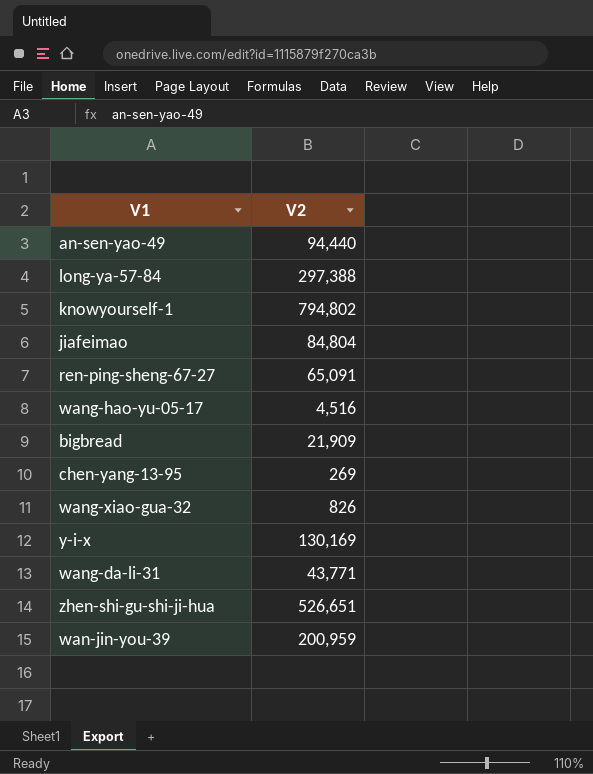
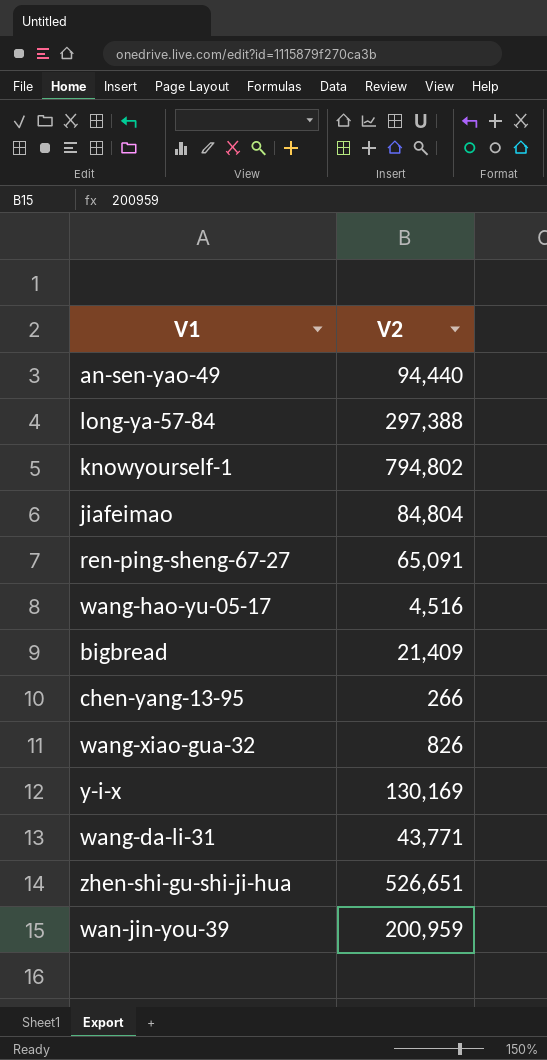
bigbread | V2: 21,909 -> 21,409
chen-yang-13-95 | V2: 269 -> 266

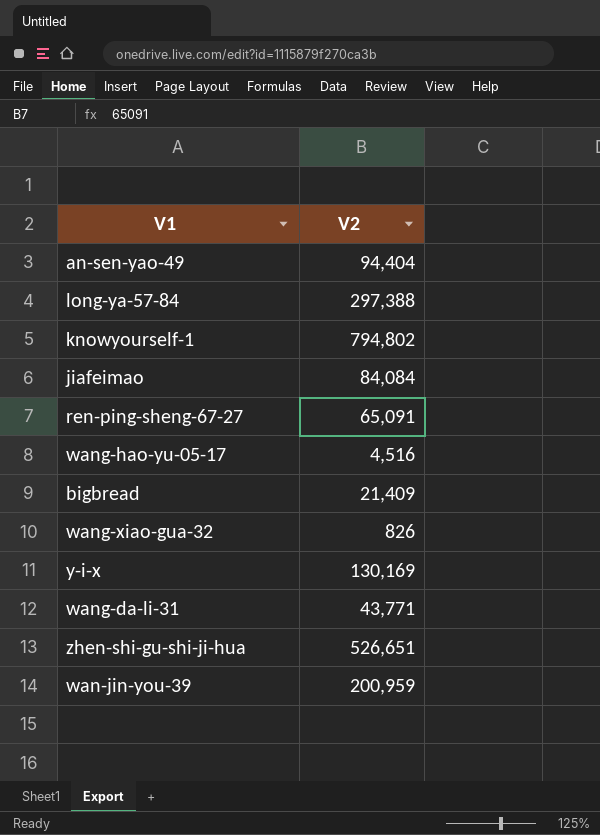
row chen-yang-13-95: 266 -> none
an-sen-yao-49 | V2: 94,440 -> 94,404
jiafeimao | V2: 84,804 -> 84,084

